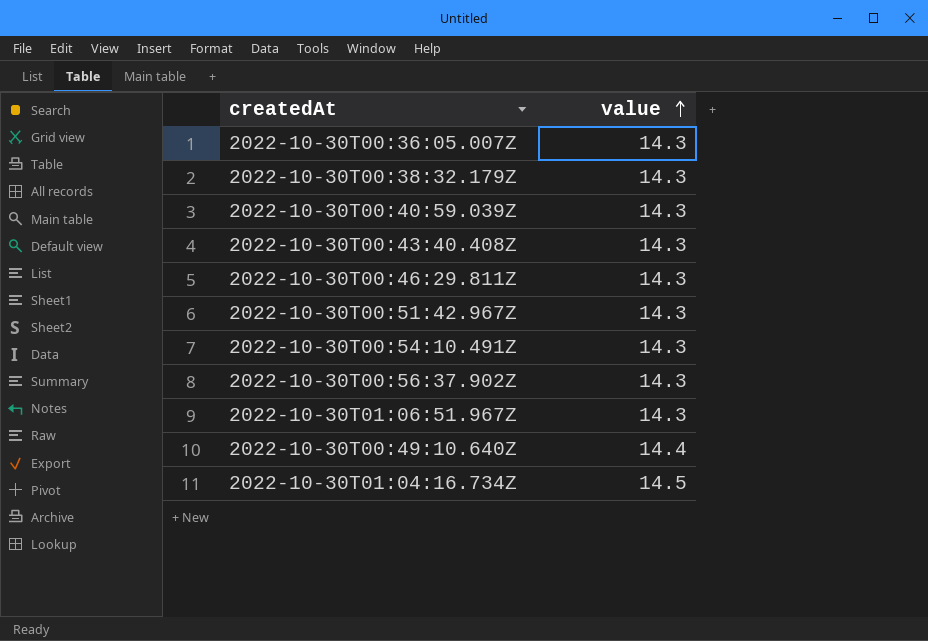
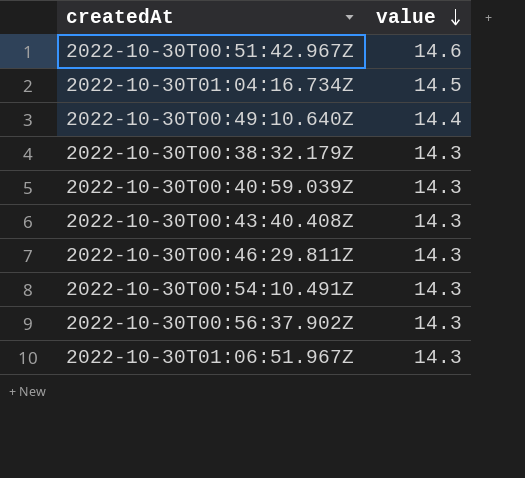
row order: value ascending -> value descending
row 2022-10-30T00:36:05.007Z: 14.3 -> none
2022-10-30T00:51:42.967Z | value: 14.3 -> 14.6

